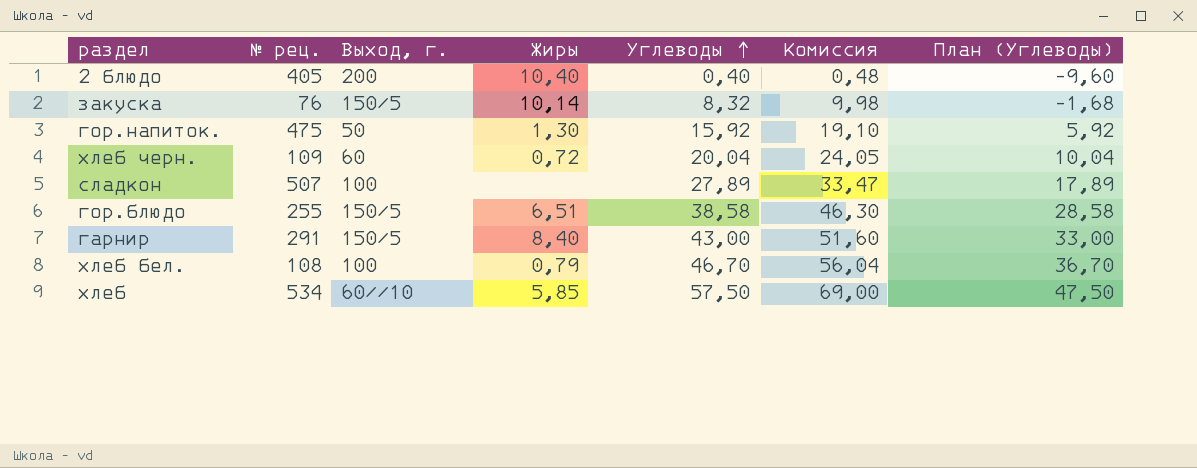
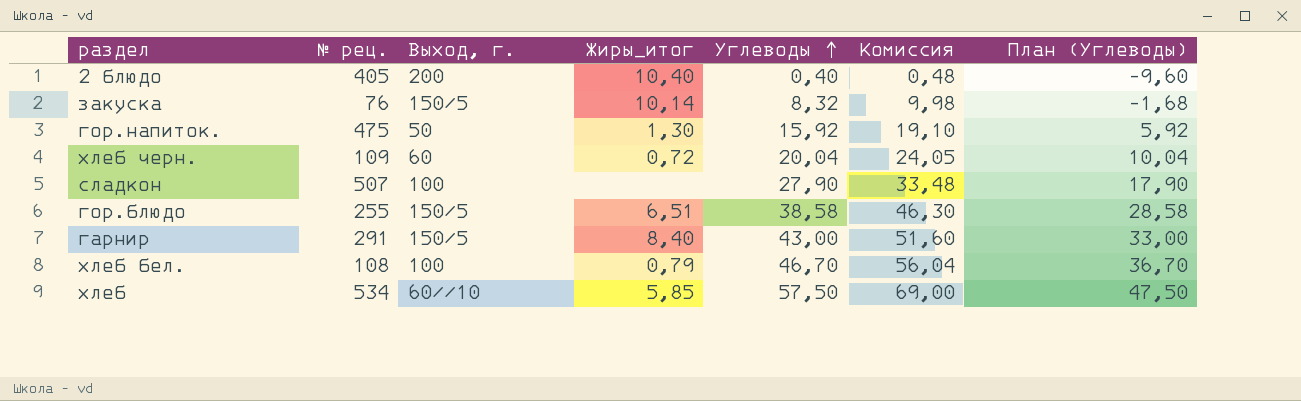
column name: Жиры -> Жиры_итог
сладкон | Углеводы: 27,89 -> 27,90
сладкон | Комиссия: 33,47 -> 33,48
сладкон | План (Углеводы): 17,89 -> 17,90

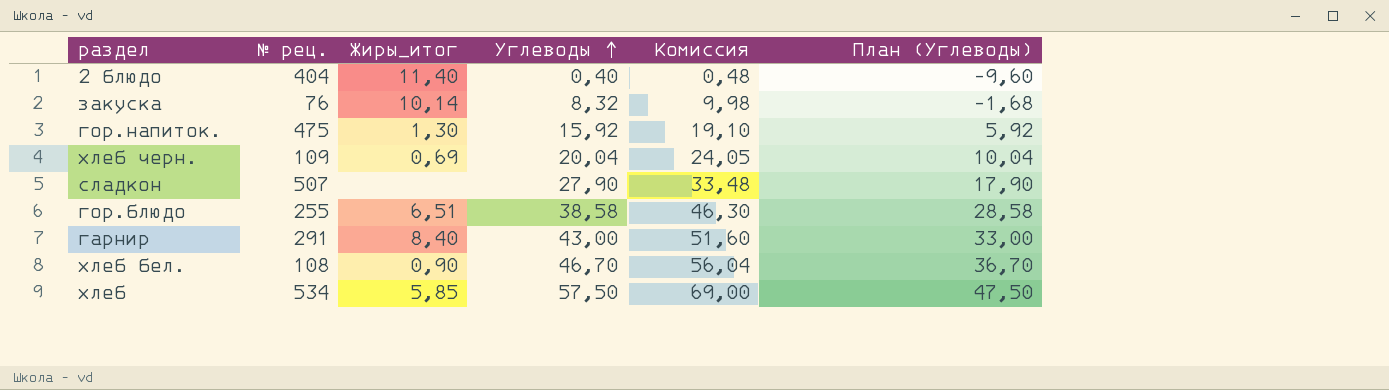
column Выход, г. | position: 3 -> none
2 блюдо | № рец.: 405 -> 404
2 блюдо | Жиры_итог: 10,40 -> 11,40
хлеб черн. | Жиры_итог: 0,72 -> 0,69
хлеб бел. | Жиры_итог: 0,79 -> 0,90

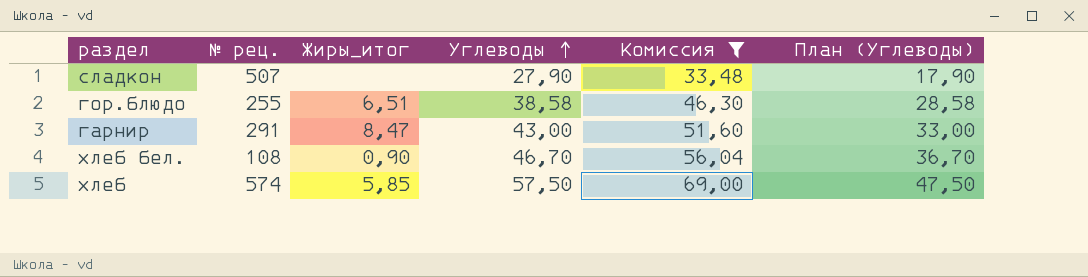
filter: none -> Комиссия >= 33,48
гарнир | Жиры_итог: 8,40 -> 8,47
хлеб | № рец.: 534 -> 574

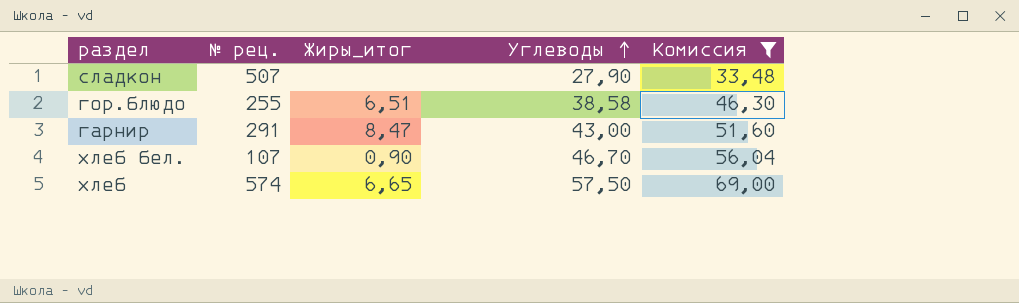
column План (Углеводы) | formula: [Углеводы] - 10 -> none
хлеб бел. | № рец.: 108 -> 107
хлеб | Жиры_итог: 5,85 -> 6,65

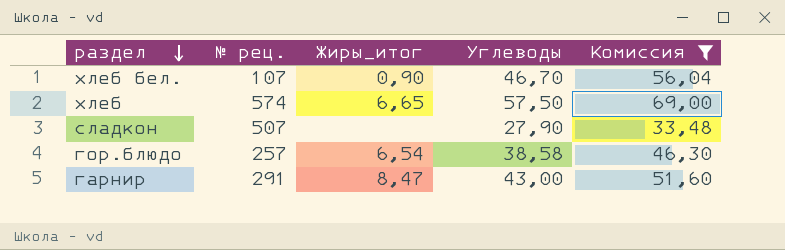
row order: Углеводы ascending -> раздел descending
гор.блюдо | № рец.: 255 -> 257
гор.блюдо | Жиры_итог: 6,51 -> 6,54

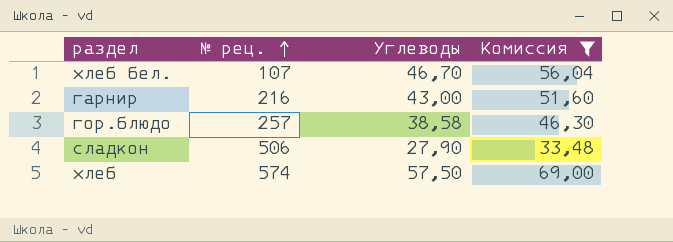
row order: раздел descending -> № рец. ascending
column Жиры_итог | position: 3 -> none
гарнир | № рец.: 291 -> 216
сладкон | № рец.: 507 -> 506

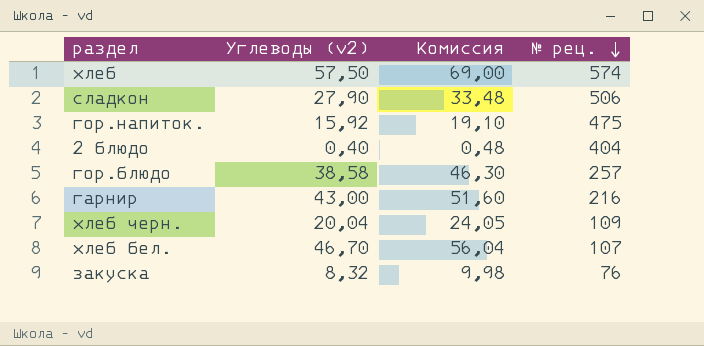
filter: Комиссия >= 33,48 -> none
row order: № рец. ascending -> № рец. descending
column name: Углеводы -> Углеводы (v2)
column № рец. | position: 2 -> 4

